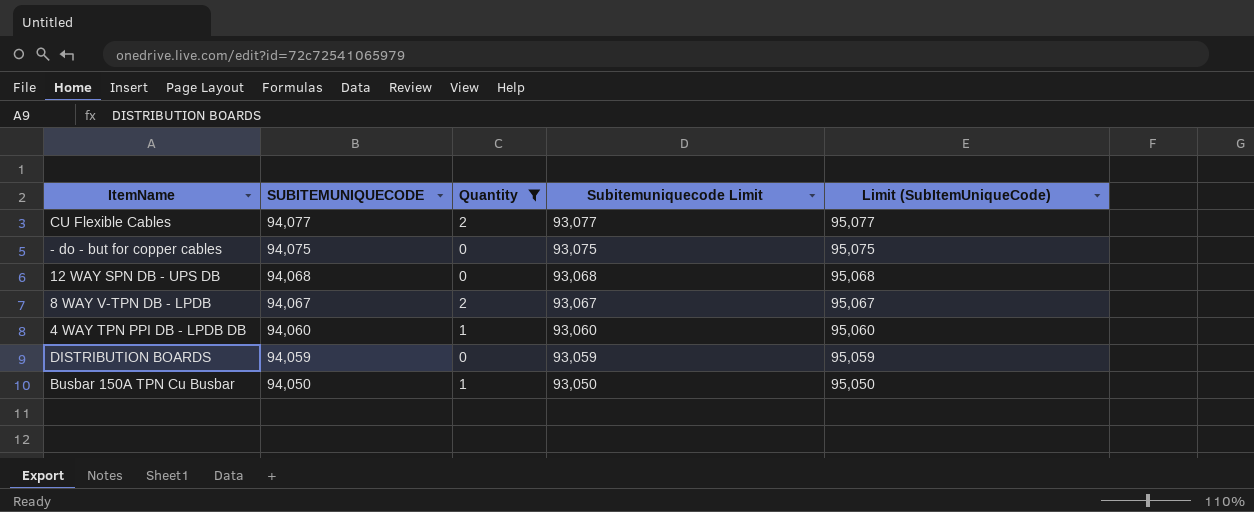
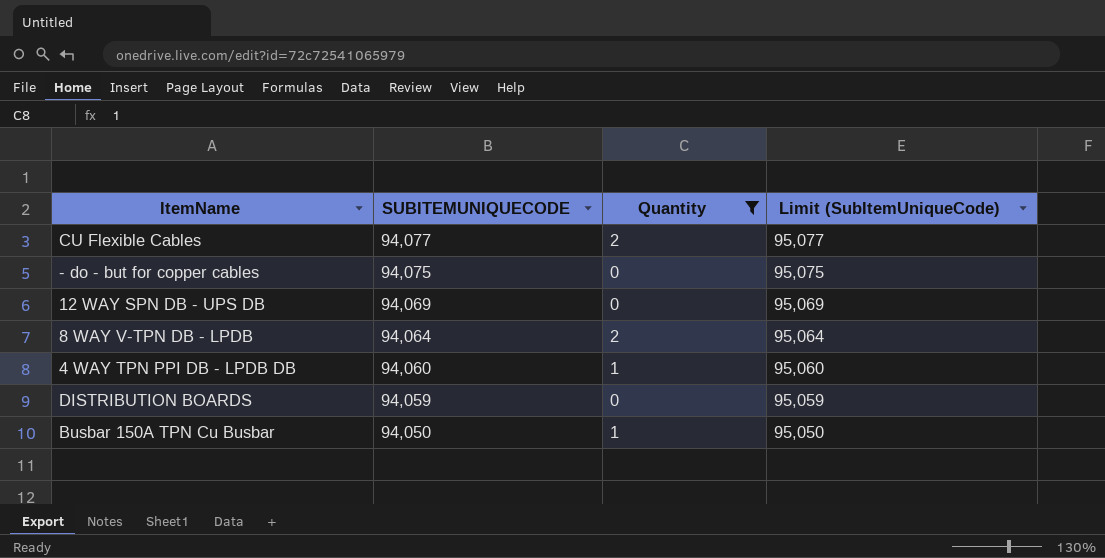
column Subitemuniquecode Limit | formula: [SUBITEMUNIQUECODE] - 1000 -> none
12 WAY SPN DB - UPS DB | SUBITEMUNIQUECODE: 94,068 -> 94,069
12 WAY SPN DB - UPS DB | Limit (SubItemUniqueCode): 95,068 -> 95,069
8 WAY V-TPN DB - LPDB | SUBITEMUNIQUECODE: 94,067 -> 94,064
8 WAY V-TPN DB - LPDB | Limit (SubItemUniqueCode): 95,067 -> 95,064

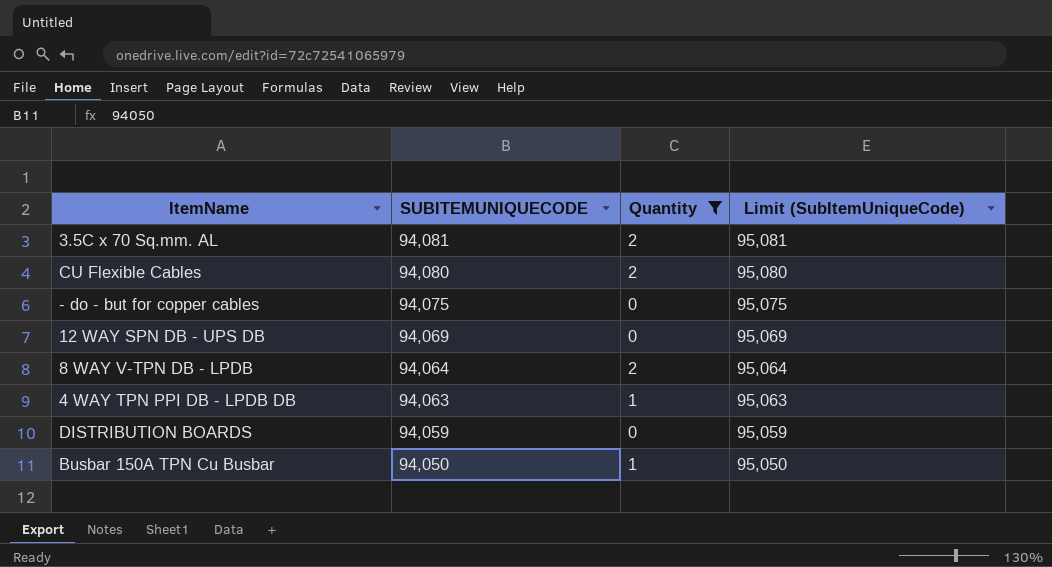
row 3.5C x 70 Sq.mm. AL: none -> 94,081 | 2 | 95,081
CU Flexible Cables | SUBITEMUNIQUECODE: 94,077 -> 94,080
CU Flexible Cables | Limit (SubItemUniqueCode): 95,077 -> 95,080
4 WAY TPN PPI DB - LPDB DB | SUBITEMUNIQUECODE: 94,060 -> 94,063
4 WAY TPN PPI DB - LPDB DB | Limit (SubItemUniqueCode): 95,060 -> 95,063

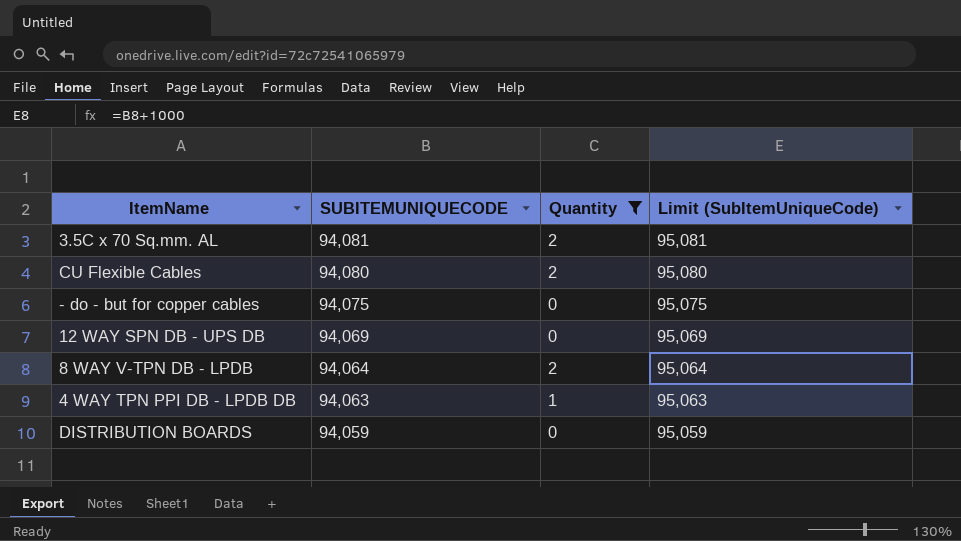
row Busbar 150A TPN Cu Busbar: 94,050 | 1 | 95,050 -> none

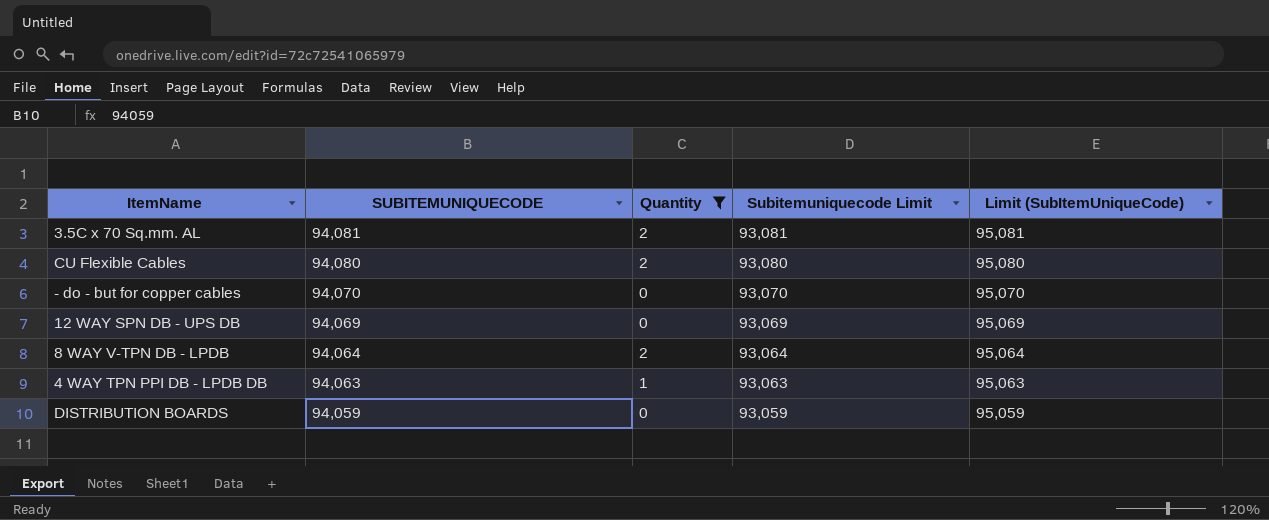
column Subitemuniquecode Limit | formula: none -> [SUBITEMUNIQUECODE] - 1000
- do - but for copper cables | SUBITEMUNIQUECODE: 94,075 -> 94,070
- do - but for copper cables | Limit (SubItemUniqueCode): 95,075 -> 95,070

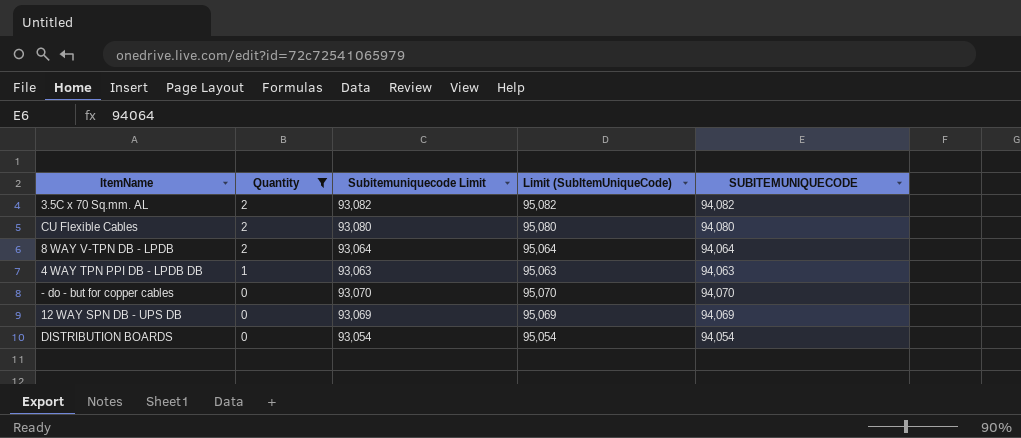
row order: SUBITEMUNIQUECODE descending -> Quantity descending
column SUBITEMUNIQUECODE | position: 2 -> 5
3.5C x 70 Sq.mm. AL | Subitemuniquecode Limit: 93,081 -> 93,082
3.5C x 70 Sq.mm. AL | Limit (SubItemUniqueCode): 95,081 -> 95,082
3.5C x 70 Sq.mm. AL | SUBITEMUNIQUECODE: 94,081 -> 94,082
DISTRIBUTION BOARDS | Subitemuniquecode Limit: 93,059 -> 93,054
DISTRIBUTION BOARDS | Limit (SubItemUniqueCode): 95,059 -> 95,054
DISTRIBUTION BOARDS | SUBITEMUNIQUECODE: 94,059 -> 94,054

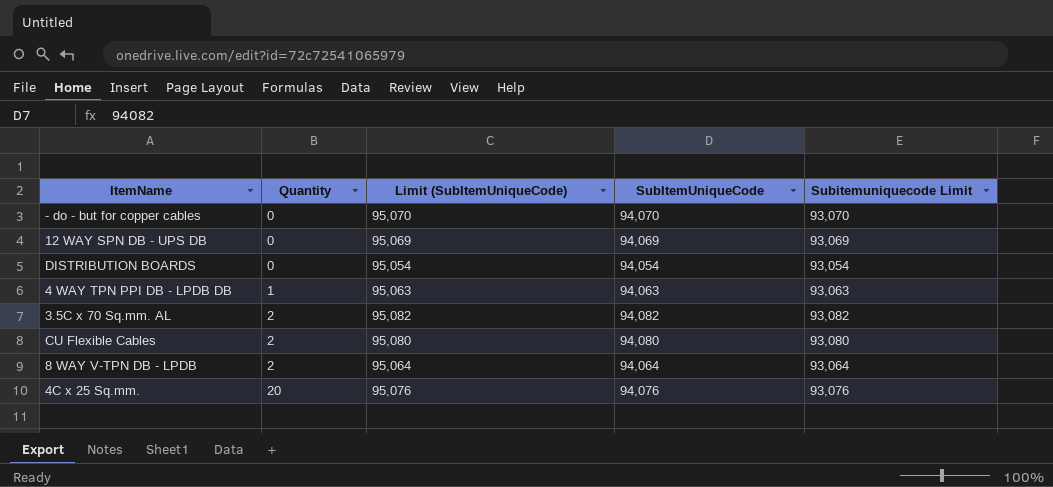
filter: Quantity != 20 -> none
row order: Quantity descending -> Quantity ascending
column name: SUBITEMUNIQUECODE -> SubItemUniqueCode
column Subitemuniquecode Limit | position: 3 -> 5

